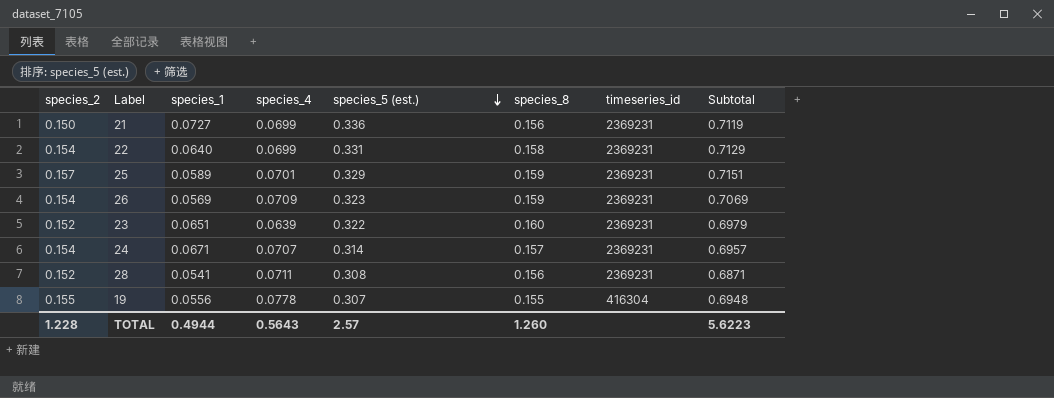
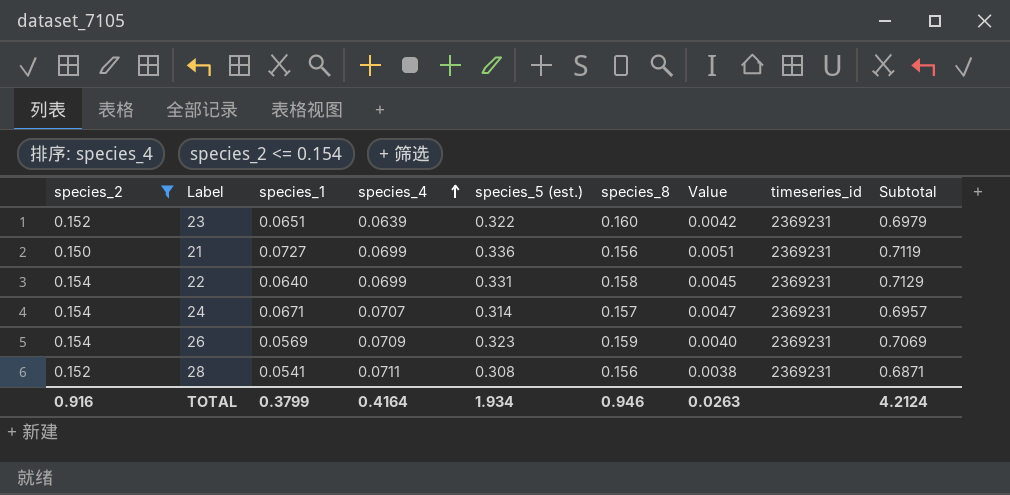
filter: none -> species_2 <= 0.154
row order: species_5 (est.) descending -> species_4 ascending
column Value | formula: none -> [species_1] * [species_4]
TOTAL | species_2: 1.228 -> 0.916
TOTAL | species_1: 0.4944 -> 0.3799
TOTAL | species_4: 0.5643 -> 0.4164
TOTAL | species_5 (est.): 2.57 -> 1.934
TOTAL | species_8: 1.260 -> 0.946
TOTAL | Subtotal: 5.6223 -> 4.2124

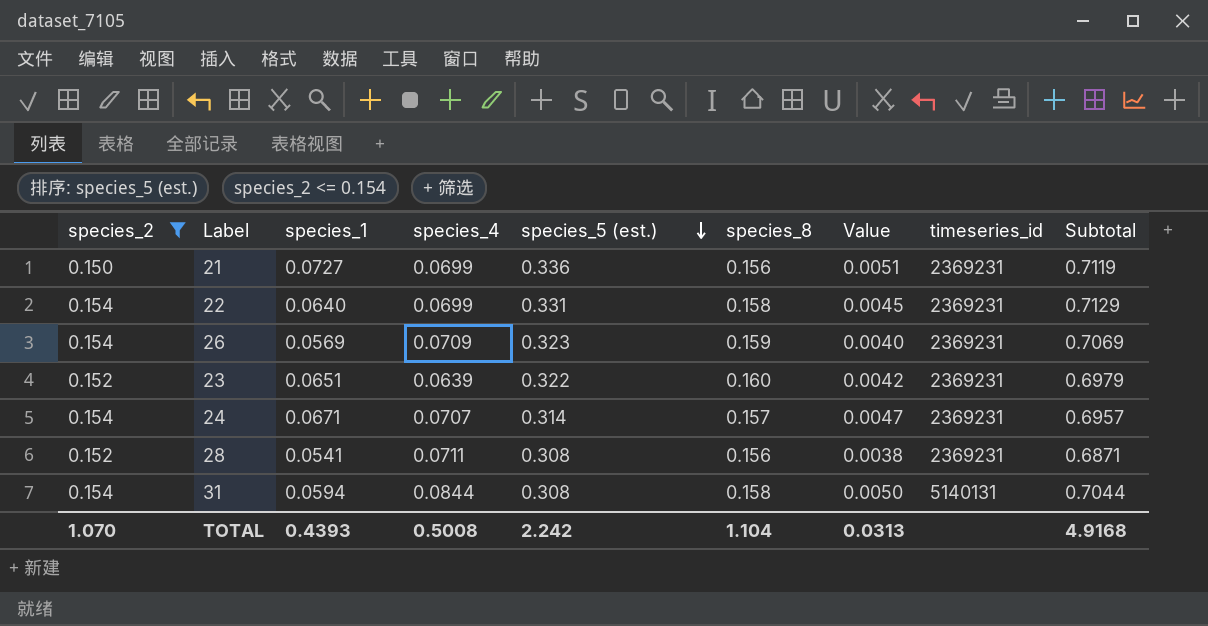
row order: species_4 ascending -> species_5 (est.) descending
row 31: none -> 0.154 | 0.0594 | 0.0844 | 0.308 | 0.158 | 0.0050 | 5140131 | 0.7044
TOTAL | species_2: 0.916 -> 1.070
TOTAL | species_1: 0.3799 -> 0.4393
TOTAL | species_4: 0.4164 -> 0.5008
TOTAL | species_5 (est.): 1.934 -> 2.242
TOTAL | species_8: 0.946 -> 1.104
TOTAL | Value: 0.0263 -> 0.0313
TOTAL | Subtotal: 4.2124 -> 4.9168

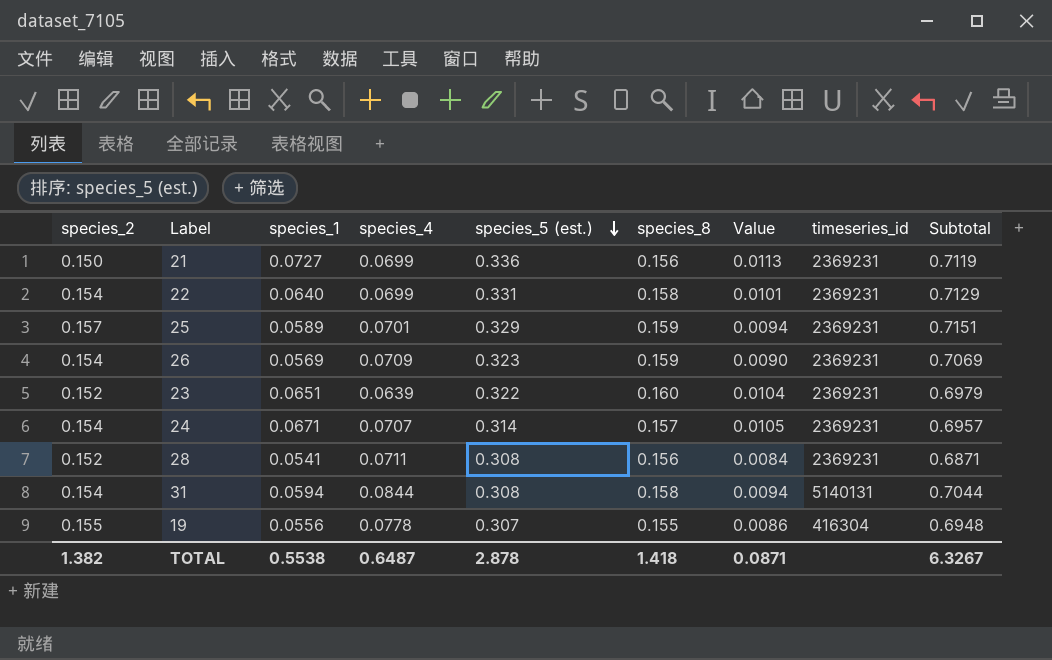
filter: species_2 <= 0.154 -> none
column Value | formula: [species_1] * [species_4] -> [species_1] * [species_8]
TOTAL | species_2: 1.070 -> 1.382
TOTAL | species_1: 0.4393 -> 0.5538
TOTAL | species_4: 0.5008 -> 0.6487
TOTAL | species_5 (est.): 2.242 -> 2.878
TOTAL | species_8: 1.104 -> 1.418
TOTAL | Value: 0.0313 -> 0.0871
TOTAL | Subtotal: 4.9168 -> 6.3267

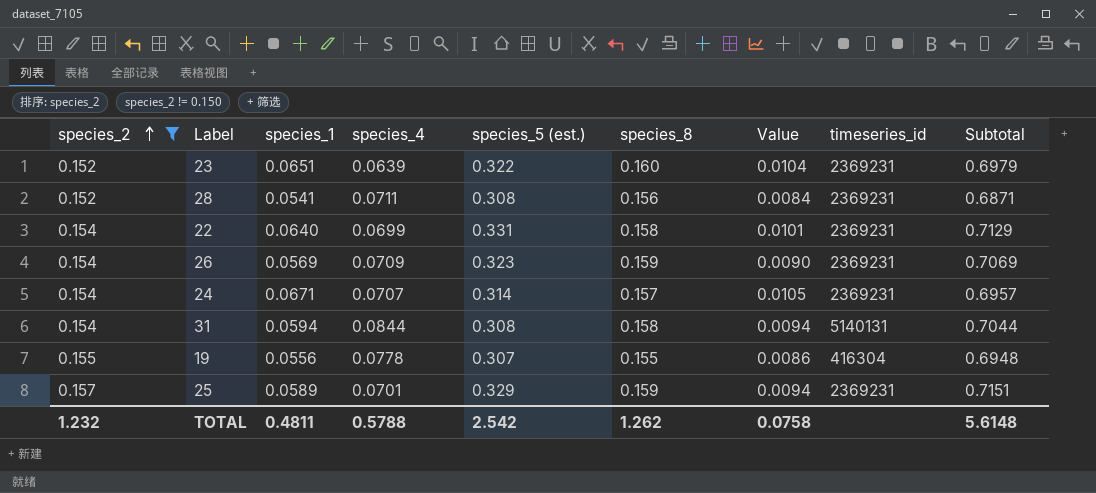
filter: none -> species_2 != 0.150
row order: species_5 (est.) descending -> species_2 ascending
TOTAL | species_2: 1.382 -> 1.232
TOTAL | species_1: 0.5538 -> 0.4811
TOTAL | species_4: 0.6487 -> 0.5788
TOTAL | species_5 (est.): 2.878 -> 2.542
TOTAL | species_8: 1.418 -> 1.262
TOTAL | Value: 0.0871 -> 0.0758
TOTAL | Subtotal: 6.3267 -> 5.6148

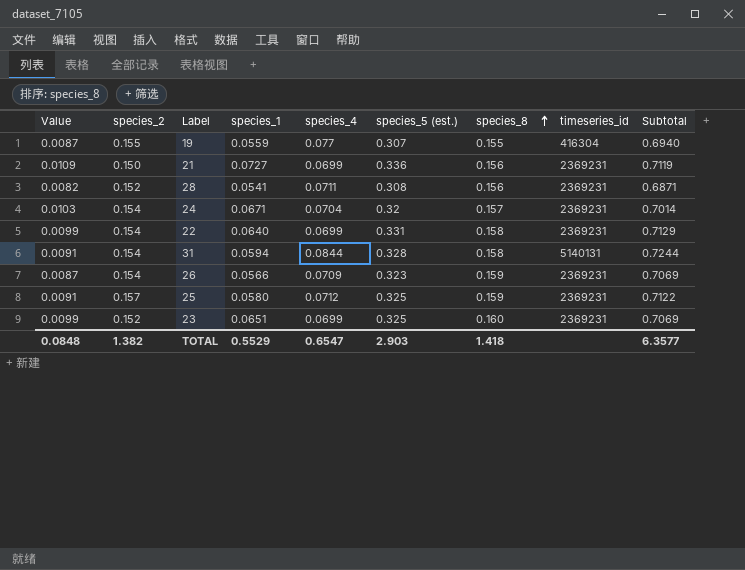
filter: species_2 != 0.150 -> none
row order: species_2 ascending -> species_8 ascending
column Value | formula: [species_1] * [species_8] -> [species_2] * [species_1]
column Value | position: 7 -> 1
19 | species_1: 0.0556 -> 0.0559
19 | species_4: 0.0778 -> 0.077
19 | Subtotal: 0.6948 -> 0.6940
24 | species_4: 0.0707 -> 0.0704
24 | species_5 (est.): 0.314 -> 0.32
24 | Subtotal: 0.6957 -> 0.7014
31 | species_5 (est.): 0.308 -> 0.328
31 | Subtotal: 0.7044 -> 0.7244
26 | species_1: 0.0569 -> 0.0566
25 | species_1: 0.0589 -> 0.0580
25 | species_4: 0.0701 -> 0.0712
25 | species_5 (est.): 0.329 -> 0.325
25 | Subtotal: 0.7151 -> 0.7122
23 | species_4: 0.0639 -> 0.0699
23 | species_5 (est.): 0.322 -> 0.325
23 | Subtotal: 0.6979 -> 0.7069
TOTAL | Value: 0.0758 -> 0.0848
TOTAL | species_2: 1.232 -> 1.382
TOTAL | species_1: 0.4811 -> 0.5529
TOTAL | species_4: 0.5788 -> 0.6547
TOTAL | species_5 (est.): 2.542 -> 2.903
TOTAL | species_8: 1.262 -> 1.418
TOTAL | Subtotal: 5.6148 -> 6.3577

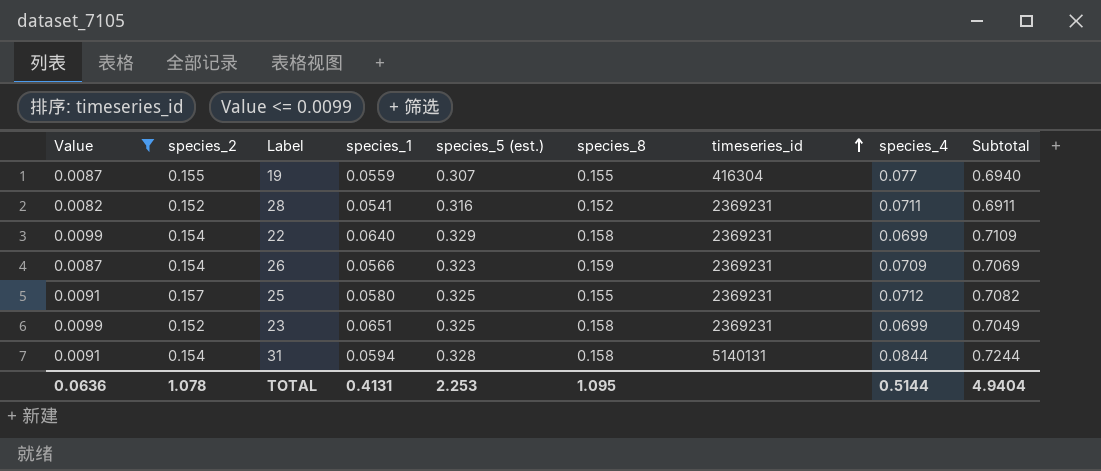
filter: none -> Value <= 0.0099
row order: species_8 ascending -> timeseries_id ascending
column species_4 | position: 5 -> 8
28 | species_5 (est.): 0.308 -> 0.316
28 | species_8: 0.156 -> 0.152
28 | Subtotal: 0.6871 -> 0.6911
22 | species_5 (est.): 0.331 -> 0.329
22 | Subtotal: 0.7129 -> 0.7109
25 | species_8: 0.159 -> 0.155
25 | Subtotal: 0.7122 -> 0.7082
23 | species_8: 0.160 -> 0.158
23 | Subtotal: 0.7069 -> 0.7049
TOTAL | Value: 0.0848 -> 0.0636
TOTAL | species_2: 1.382 -> 1.078
TOTAL | species_1: 0.5529 -> 0.4131
TOTAL | species_5 (est.): 2.903 -> 2.253
TOTAL | species_8: 1.418 -> 1.095
TOTAL | species_4: 0.6547 -> 0.5144
TOTAL | Subtotal: 6.3577 -> 4.9404

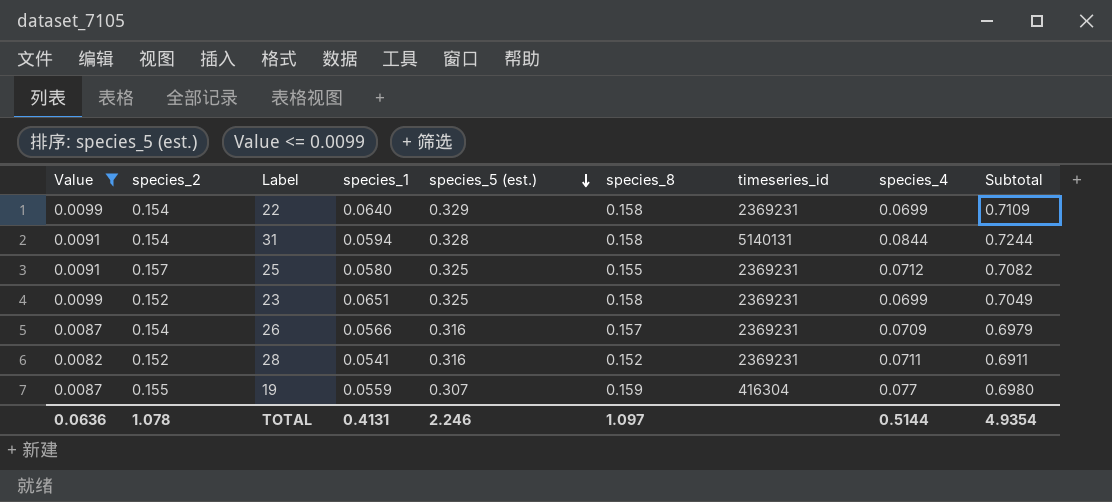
row order: timeseries_id ascending -> species_5 (est.) descending
26 | species_5 (est.): 0.323 -> 0.316
26 | species_8: 0.159 -> 0.157
26 | Subtotal: 0.7069 -> 0.6979
19 | species_8: 0.155 -> 0.159
19 | Subtotal: 0.6940 -> 0.6980
TOTAL | species_5 (est.): 2.253 -> 2.246
TOTAL | species_8: 1.095 -> 1.097
TOTAL | Subtotal: 4.9404 -> 4.9354

